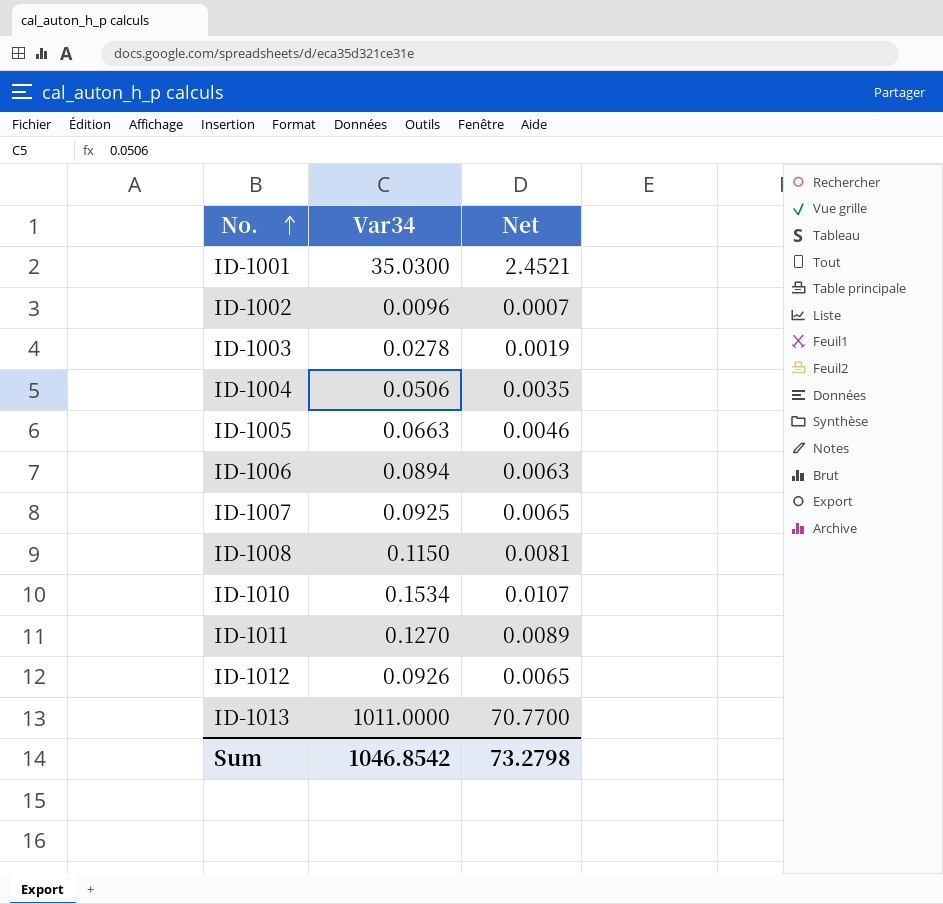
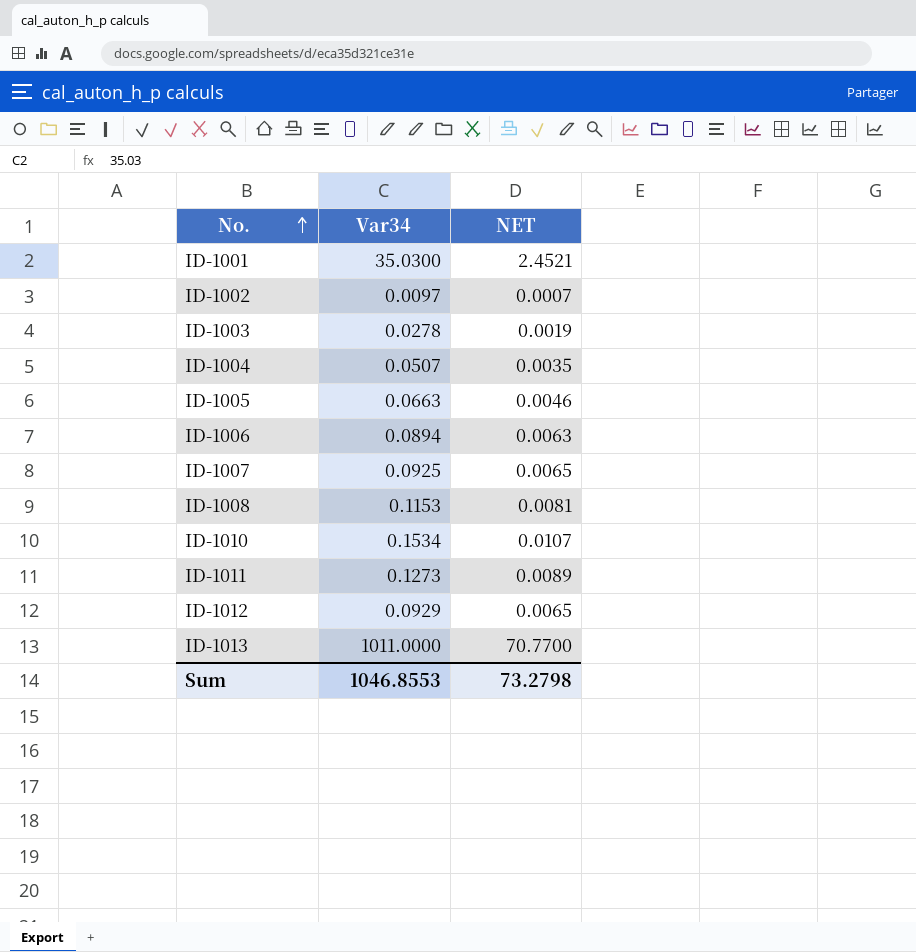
column name: Net -> NET
ID-1002 | Var34: 0.0096 -> 0.0097
ID-1004 | Var34: 0.0506 -> 0.0507
ID-1008 | Var34: 0.1150 -> 0.1153
ID-1011 | Var34: 0.1270 -> 0.1273
ID-1012 | Var34: 0.0926 -> 0.0929
Sum | Var34: 1046.8542 -> 1046.8553

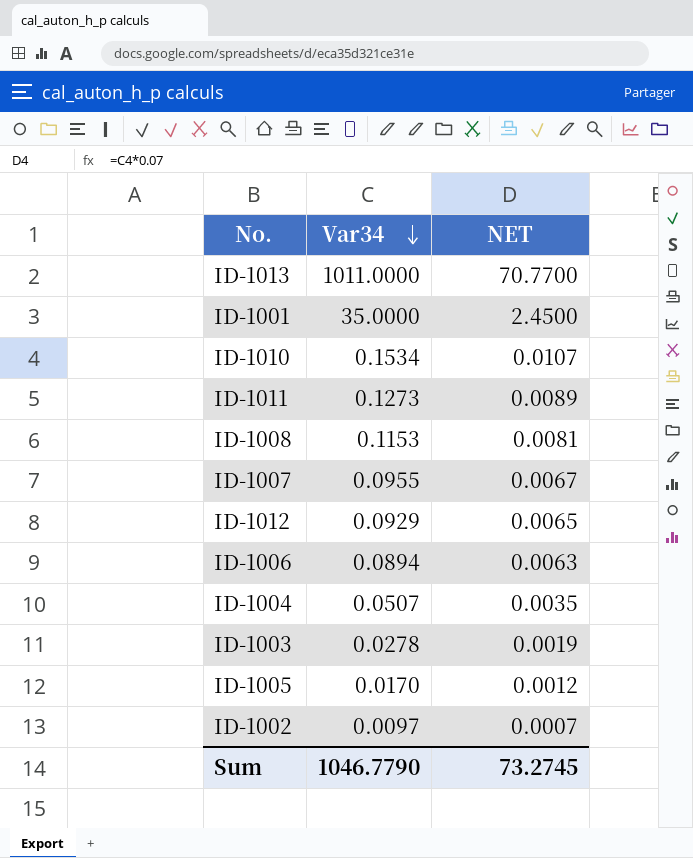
row order: No. ascending -> Var34 descending
ID-1001 | Var34: 35.0300 -> 35.0000
ID-1001 | NET: 2.4521 -> 2.4500
ID-1007 | Var34: 0.0925 -> 0.0955
ID-1007 | NET: 0.0065 -> 0.0067
ID-1005 | Var34: 0.0663 -> 0.0170
ID-1005 | NET: 0.0046 -> 0.0012
Sum | Var34: 1046.8553 -> 1046.7790
Sum | NET: 73.2798 -> 73.2745

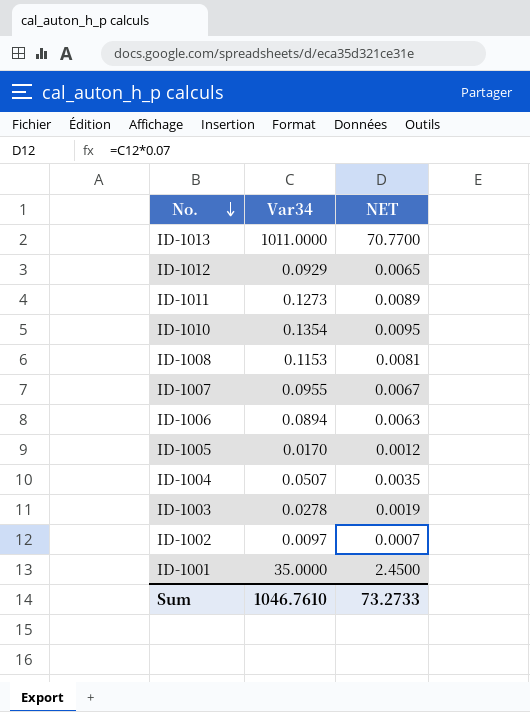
row order: Var34 descending -> No. descending
ID-1010 | Var34: 0.1534 -> 0.1354
ID-1010 | NET: 0.0107 -> 0.0095
Sum | Var34: 1046.7790 -> 1046.7610
Sum | NET: 73.2745 -> 73.2733

